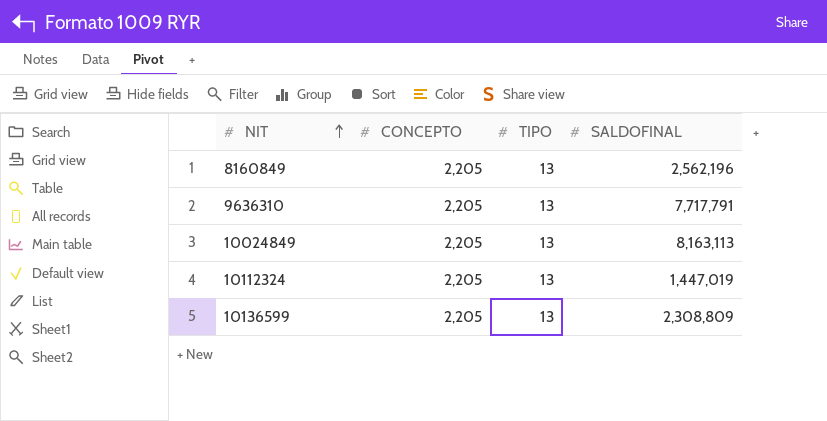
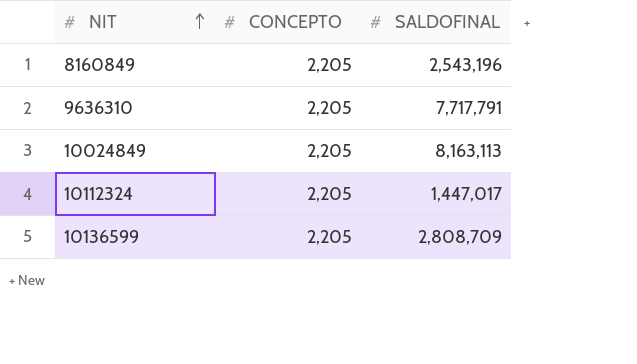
column TIPO | position: 3 -> none
8160849 | SALDOFINAL: 2,562,196 -> 2,543,196
10112324 | SALDOFINAL: 1,447,019 -> 1,447,017
10136599 | SALDOFINAL: 2,308,809 -> 2,808,709

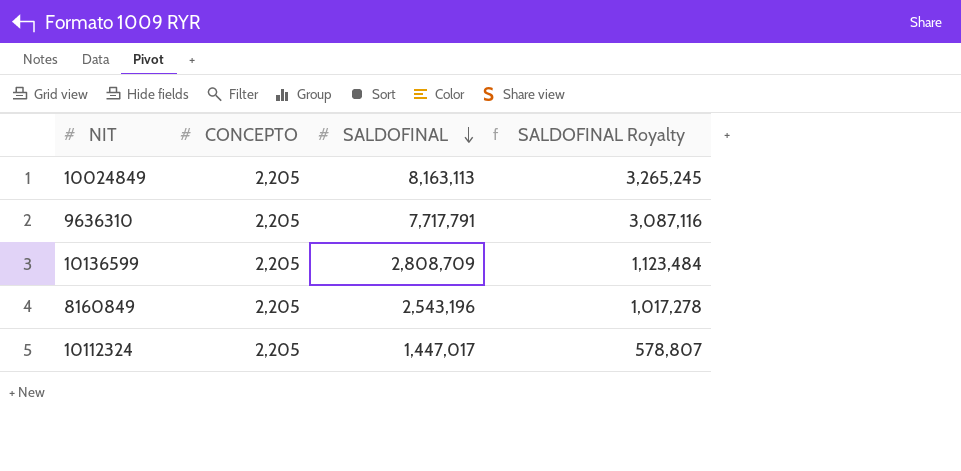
row order: NIT ascending -> SALDOFINAL descending
column SALDOFINAL Royalty | formula: none -> [SALDOFINAL] * 0.4

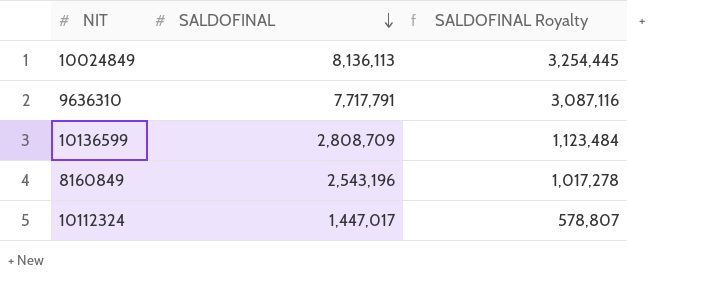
column CONCEPTO | position: 2 -> none
10024849 | SALDOFINAL: 8,163,113 -> 8,136,113
10024849 | SALDOFINAL Royalty: 3,265,245 -> 3,254,445

